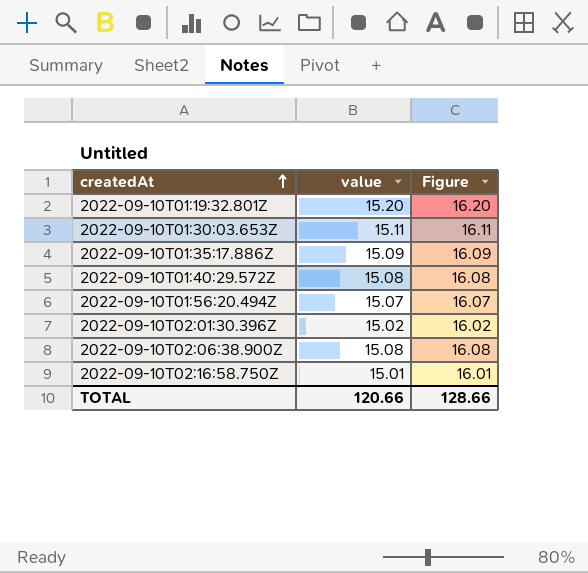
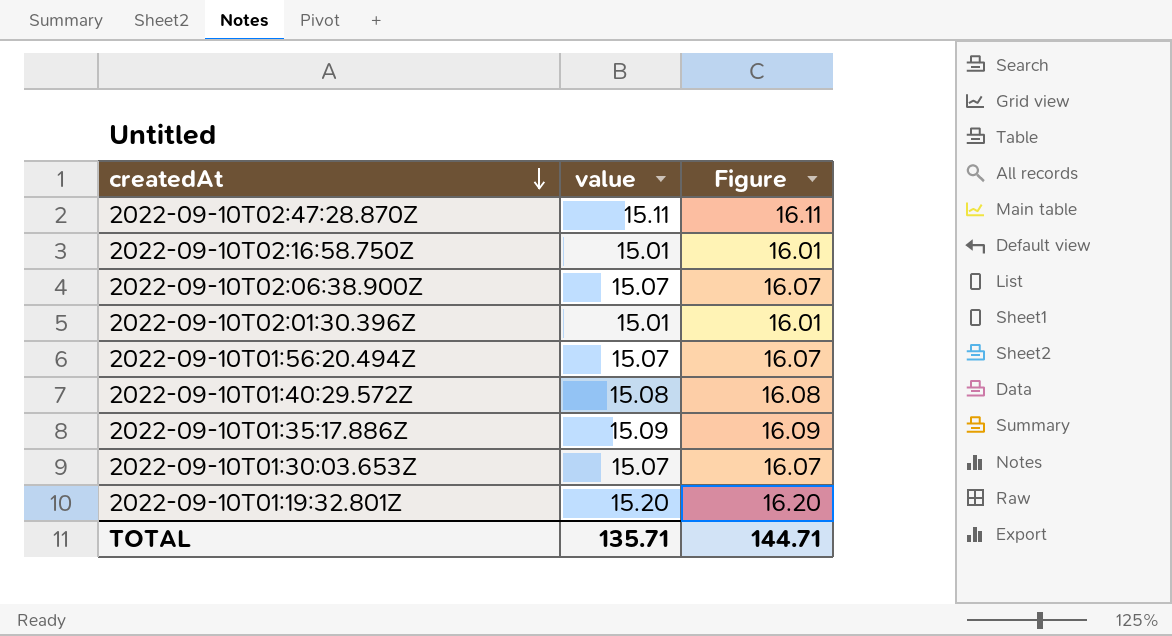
row order: createdAt ascending -> createdAt descending
row 2022-09-10T02:47:28.870Z: none -> 15.11 | 16.11
2022-09-10T02:06:38.900Z | value: 15.08 -> 15.07
2022-09-10T02:06:38.900Z | Figure: 16.08 -> 16.07
2022-09-10T02:01:30.396Z | value: 15.02 -> 15.01
2022-09-10T02:01:30.396Z | Figure: 16.02 -> 16.01
2022-09-10T01:30:03.653Z | value: 15.11 -> 15.07
2022-09-10T01:30:03.653Z | Figure: 16.11 -> 16.07
TOTAL | value: 120.66 -> 135.71
TOTAL | Figure: 128.66 -> 144.71

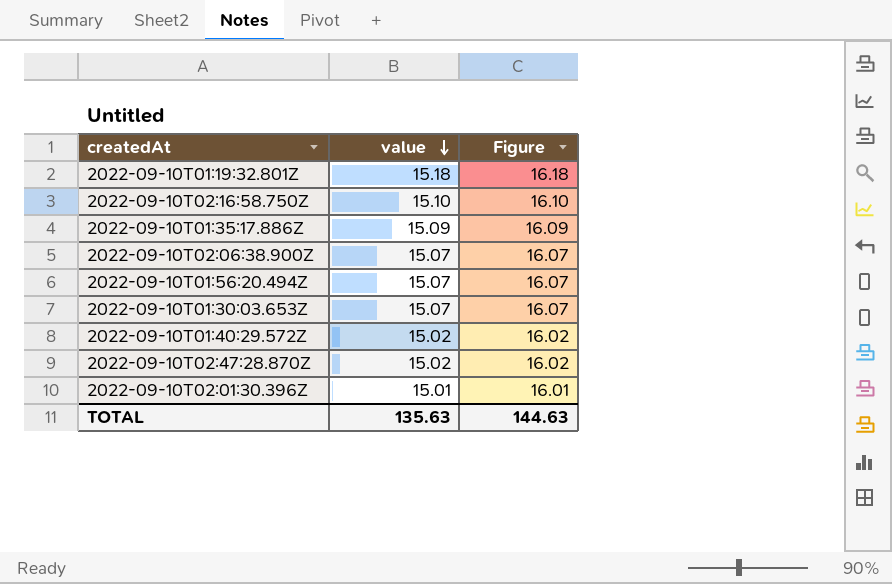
row order: createdAt descending -> value descending
2022-09-10T01:19:32.801Z | value: 15.20 -> 15.18
2022-09-10T01:19:32.801Z | Figure: 16.20 -> 16.18
2022-09-10T02:16:58.750Z | value: 15.01 -> 15.10
2022-09-10T02:16:58.750Z | Figure: 16.01 -> 16.10
2022-09-10T01:40:29.572Z | value: 15.08 -> 15.02
2022-09-10T01:40:29.572Z | Figure: 16.08 -> 16.02
2022-09-10T02:47:28.870Z | value: 15.11 -> 15.02
2022-09-10T02:47:28.870Z | Figure: 16.11 -> 16.02
TOTAL | value: 135.71 -> 135.63
TOTAL | Figure: 144.71 -> 144.63

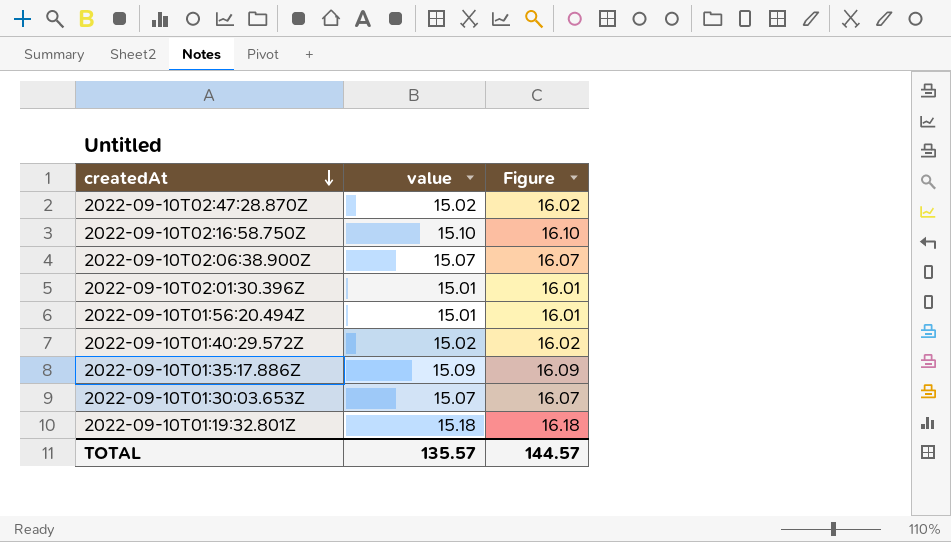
row order: value descending -> createdAt descending
2022-09-10T01:56:20.494Z | value: 15.07 -> 15.01
2022-09-10T01:56:20.494Z | Figure: 16.07 -> 16.01
TOTAL | value: 135.63 -> 135.57
TOTAL | Figure: 144.63 -> 144.57

